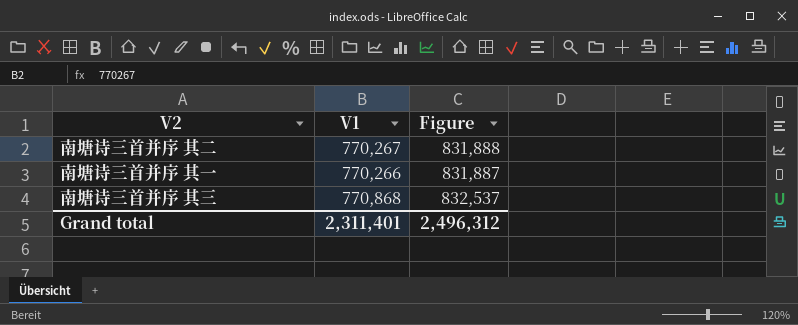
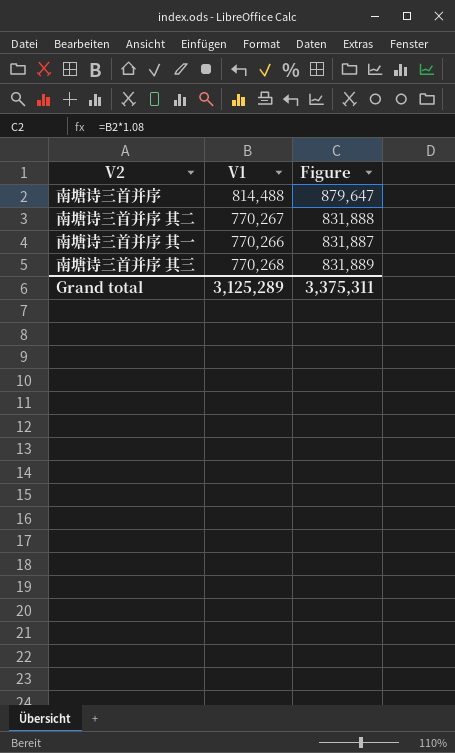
row 南塘诗三首并序: none -> 814,488 | 879,647
南塘诗三首并序 其三 | V1: 770,868 -> 770,268
南塘诗三首并序 其三 | Figure: 832,537 -> 831,889
Grand total | V1: 2,311,401 -> 3,125,289
Grand total | Figure: 2,496,312 -> 3,375,311

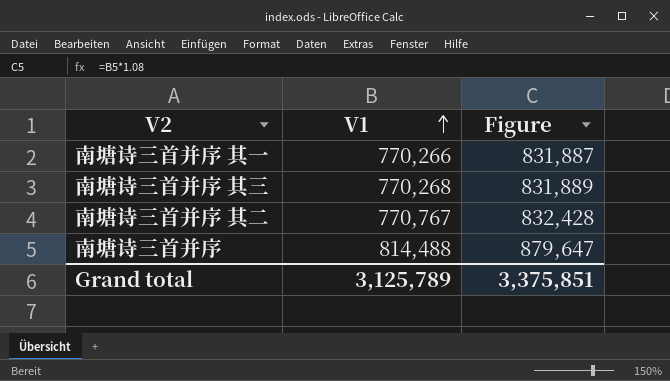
row order: none -> V1 ascending
南塘诗三首并序 其二 | V1: 770,267 -> 770,767
南塘诗三首并序 其二 | Figure: 831,888 -> 832,428
Grand total | V1: 3,125,289 -> 3,125,789
Grand total | Figure: 3,375,311 -> 3,375,851

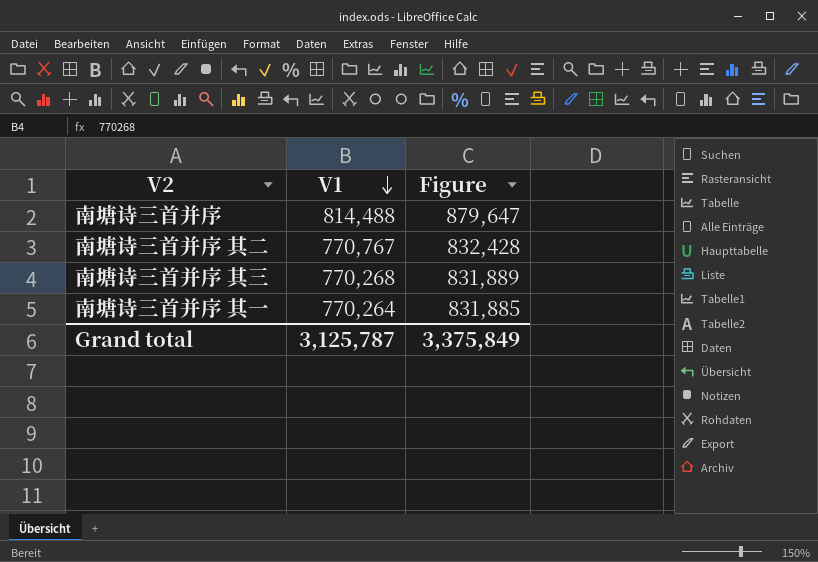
row order: V1 ascending -> V1 descending
南塘诗三首并序 其一 | V1: 770,266 -> 770,264
南塘诗三首并序 其一 | Figure: 831,887 -> 831,885
Grand total | V1: 3,125,789 -> 3,125,787
Grand total | Figure: 3,375,851 -> 3,375,849

